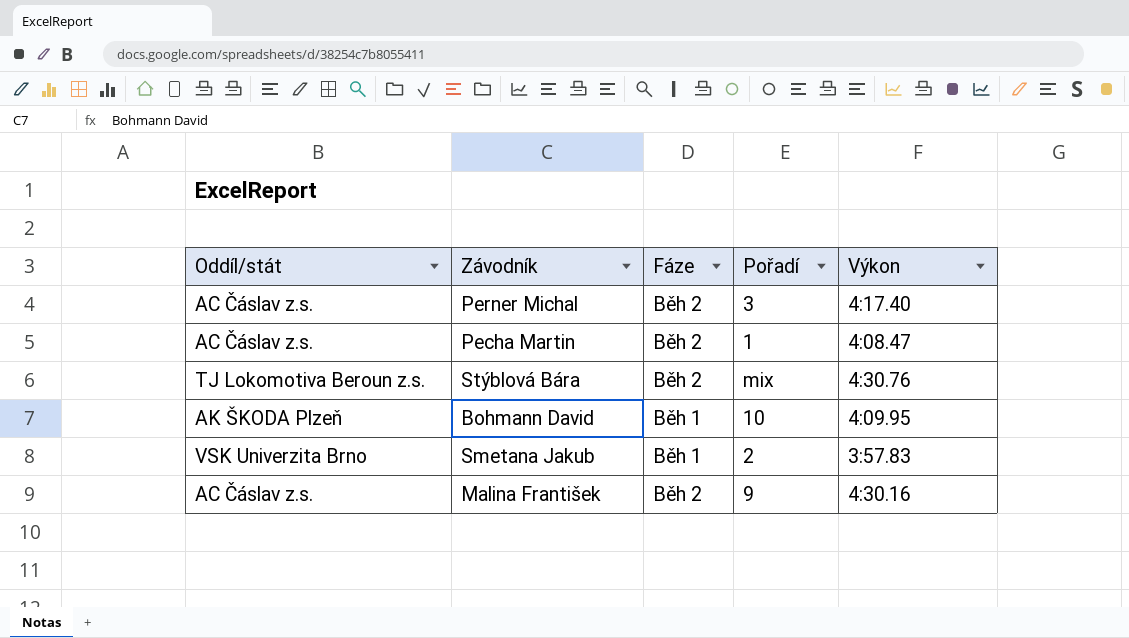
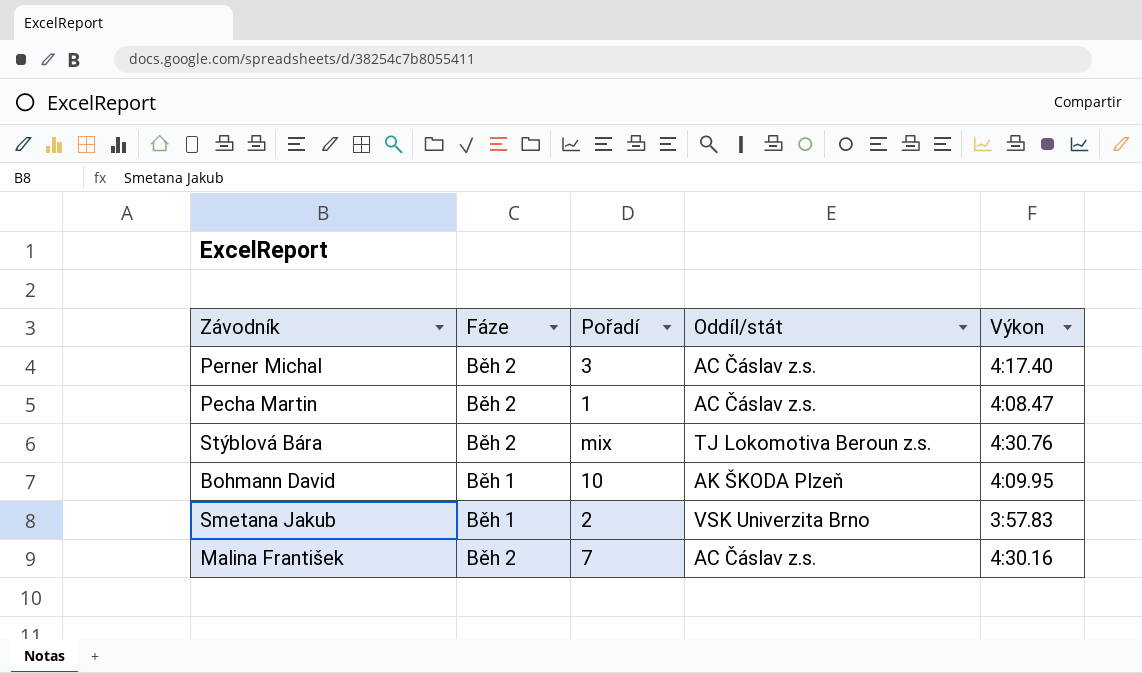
column Oddíl/stát | position: 1 -> 4
Malina František | Pořadí: 9 -> 7

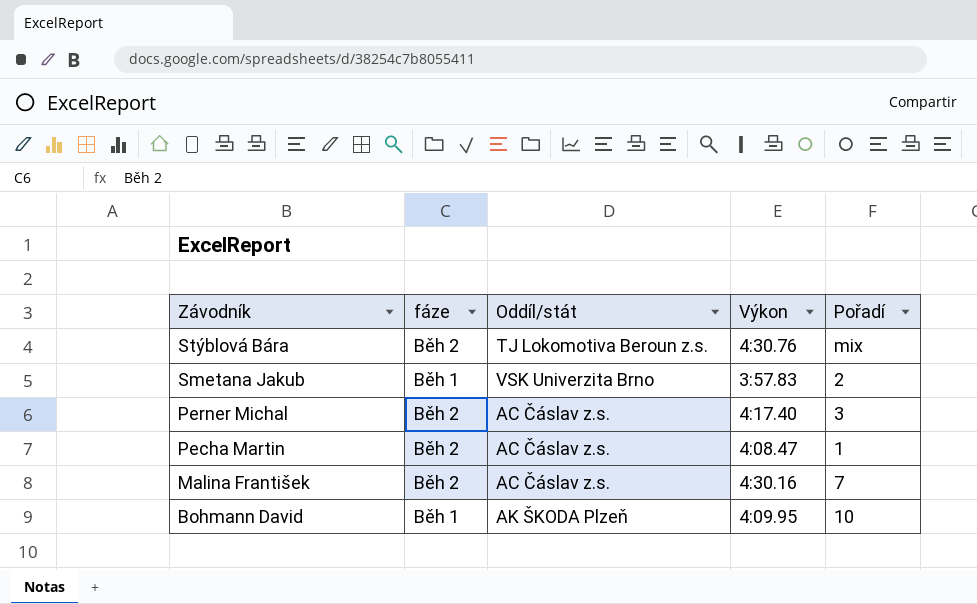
row order: none -> Závodník descending
column name: Fáze -> fáze
column Pořadí | position: 3 -> 5

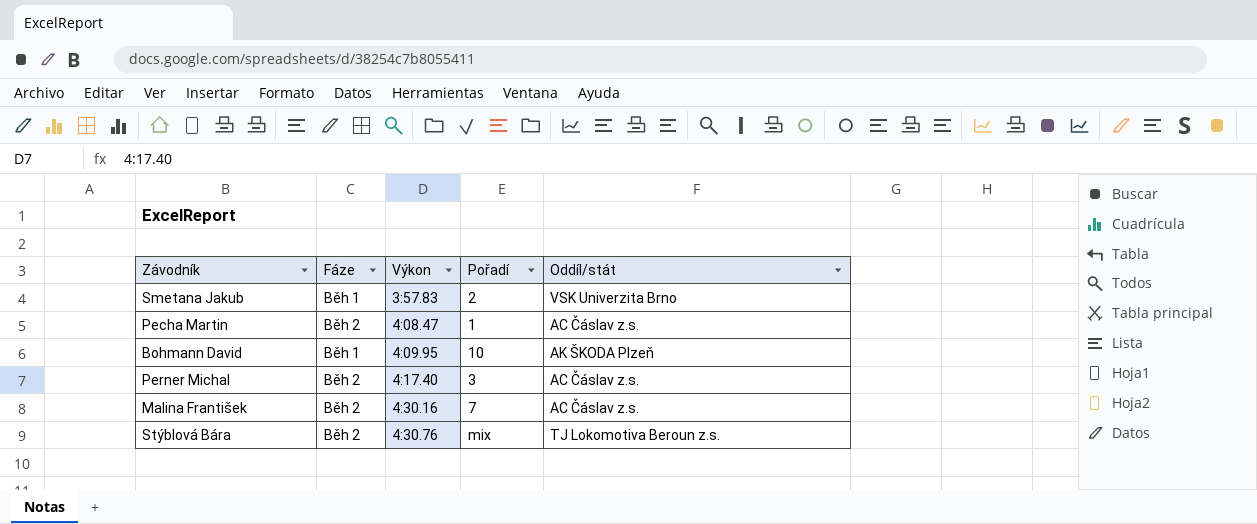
row order: Závodník descending -> Výkon ascending
column name: fáze -> Fáze
column Oddíl/stát | position: 3 -> 5

